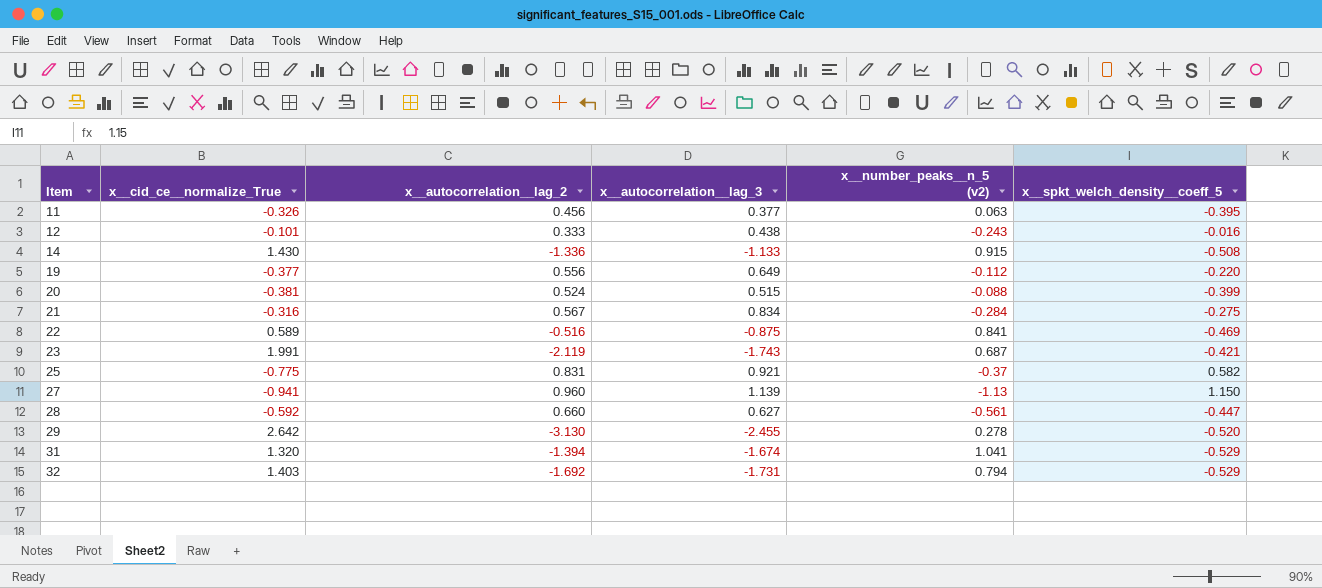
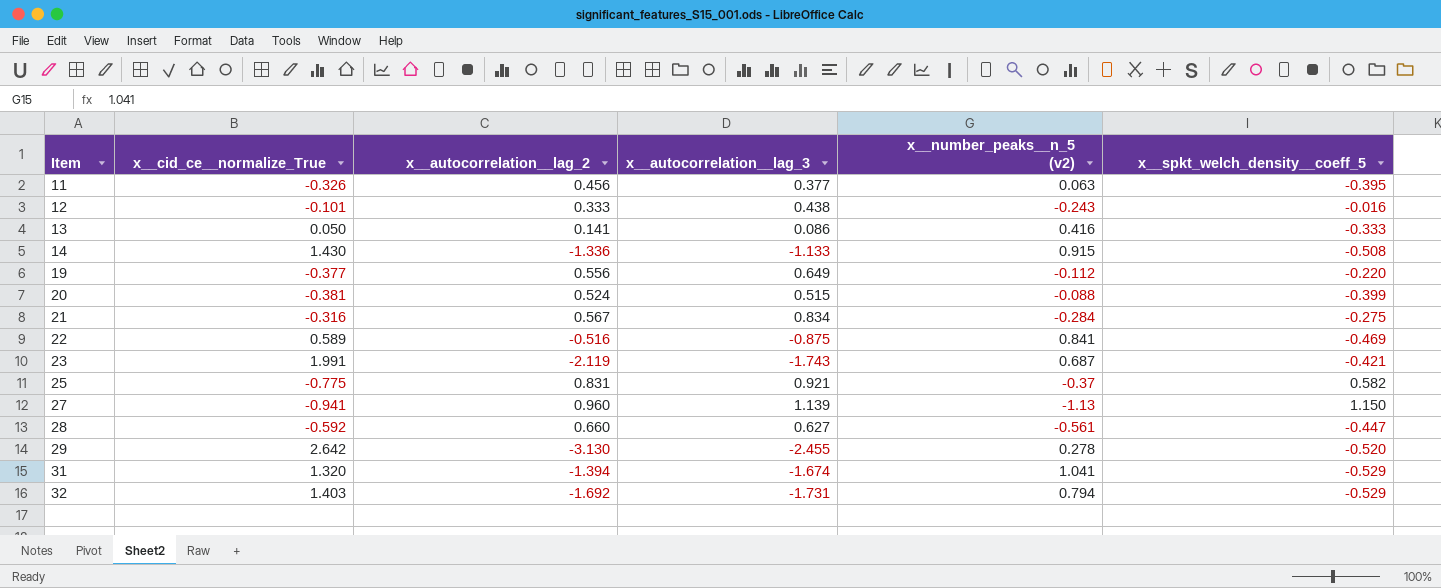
row 13: none -> 0.050 | 0.141 | 0.086 | 0.416 | -0.333

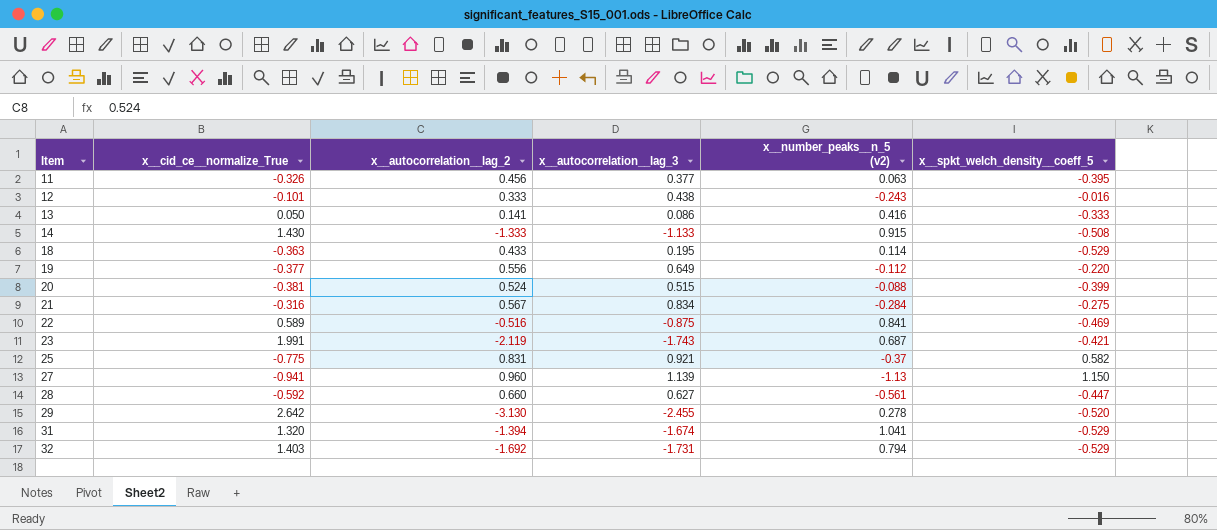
14 | x__autocorrelation__lag_2: -1.336 -> -1.333
row 18: none -> -0.363 | 0.433 | 0.195 | 0.114 | -0.529

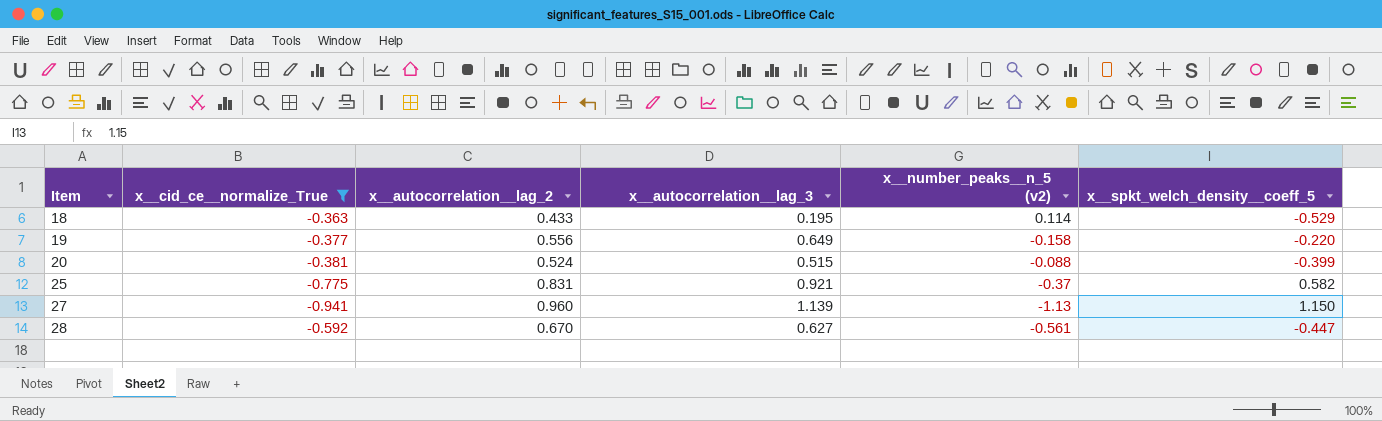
filter: none -> x__cid_ce__normalize_True <= -0.363
19 | x__number_peaks__n_5 (v2): -0.112 -> -0.158
28 | x__autocorrelation__lag_2: 0.660 -> 0.670

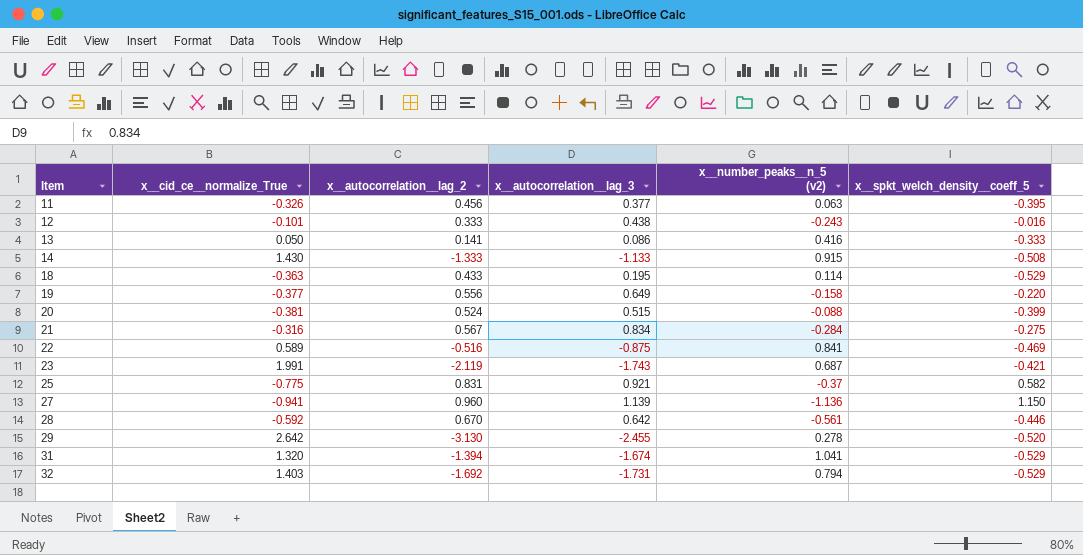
filter: x__cid_ce__normalize_True <= -0.363 -> none
27 | x__number_peaks__n_5 (v2): -1.13 -> -1.136
28 | x__autocorrelation__lag_3: 0.627 -> 0.642
28 | x__spkt_welch_density__coeff_5: -0.447 -> -0.446

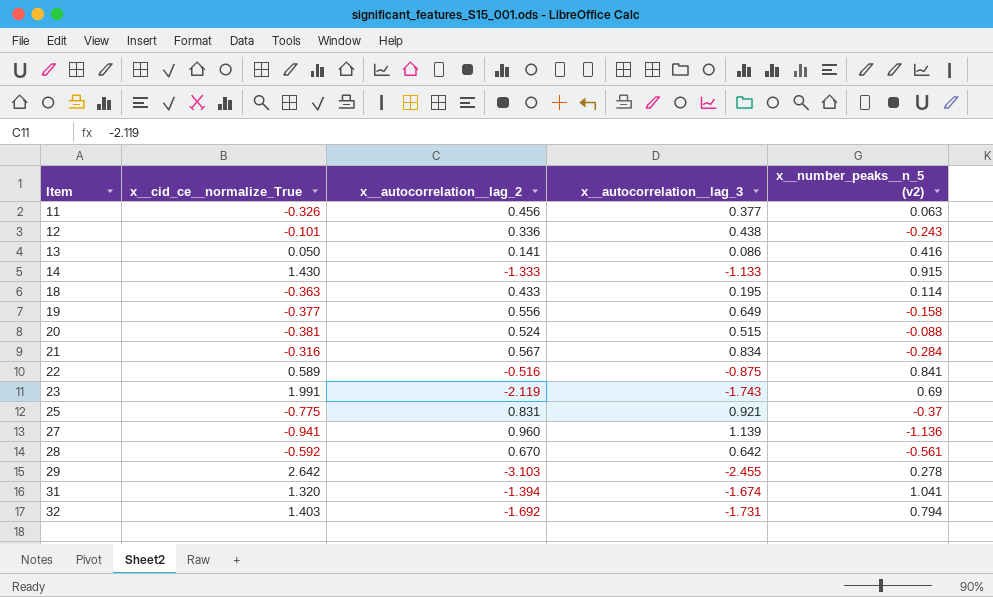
column x__spkt_welch_density__coeff_5 | position: 6 -> none
12 | x__autocorrelation__lag_2: 0.333 -> 0.336
23 | x__number_peaks__n_5 (v2): 0.687 -> 0.69
29 | x__autocorrelation__lag_2: -3.130 -> -3.103

